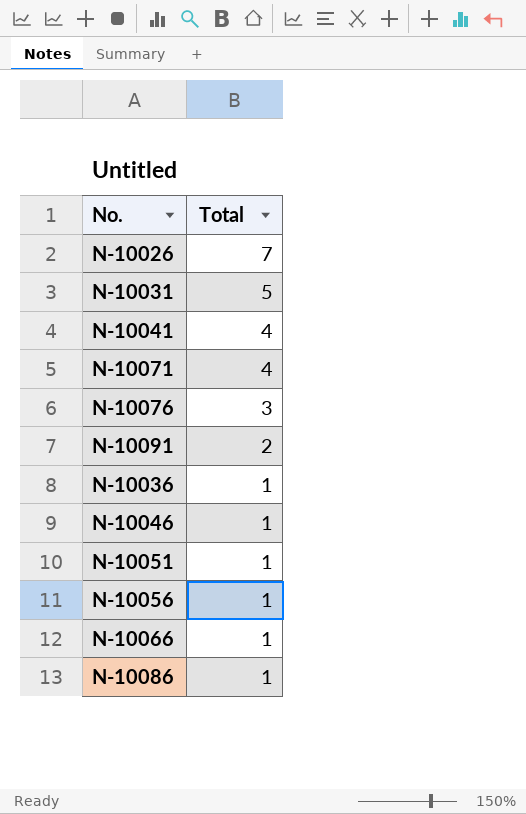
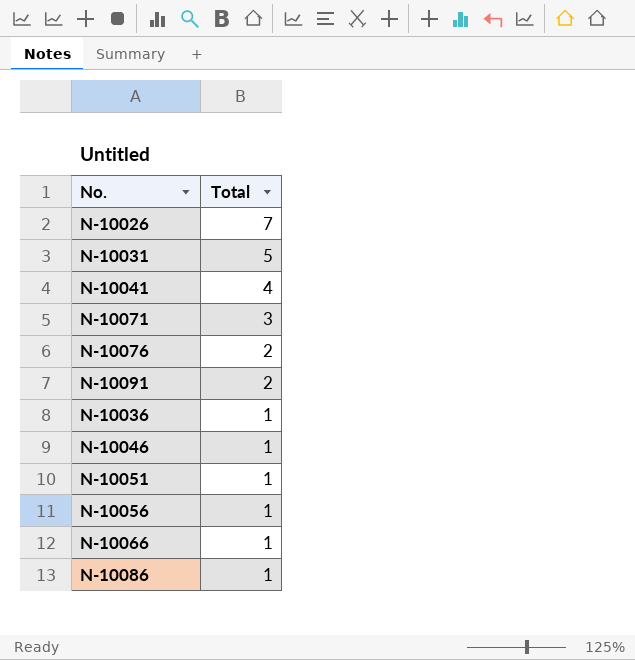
N-10071 | Total: 4 -> 3
N-10076 | Total: 3 -> 2

